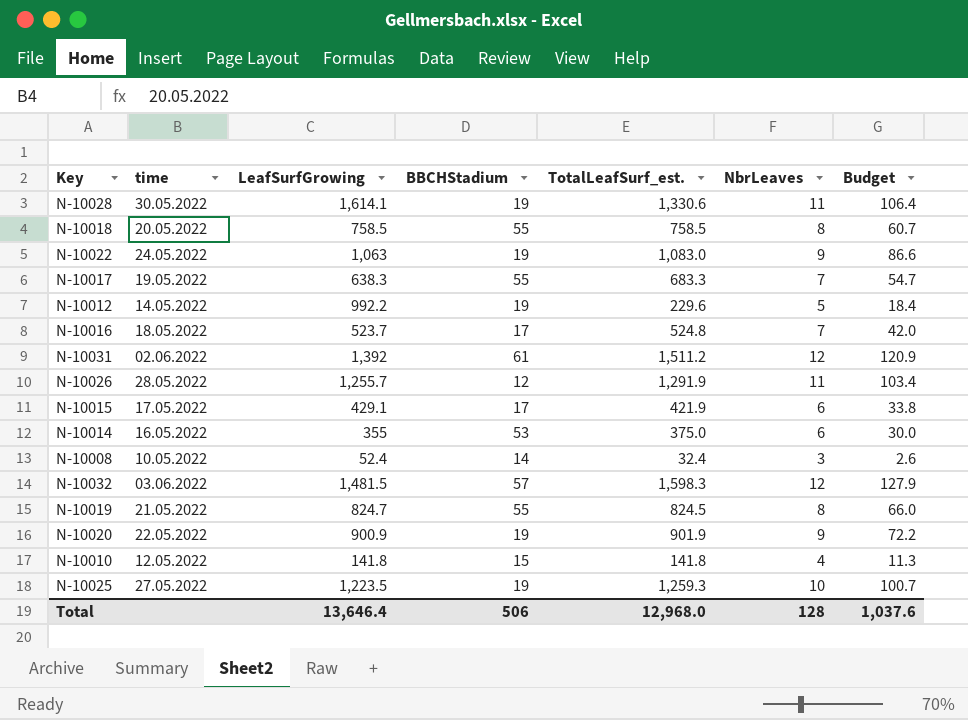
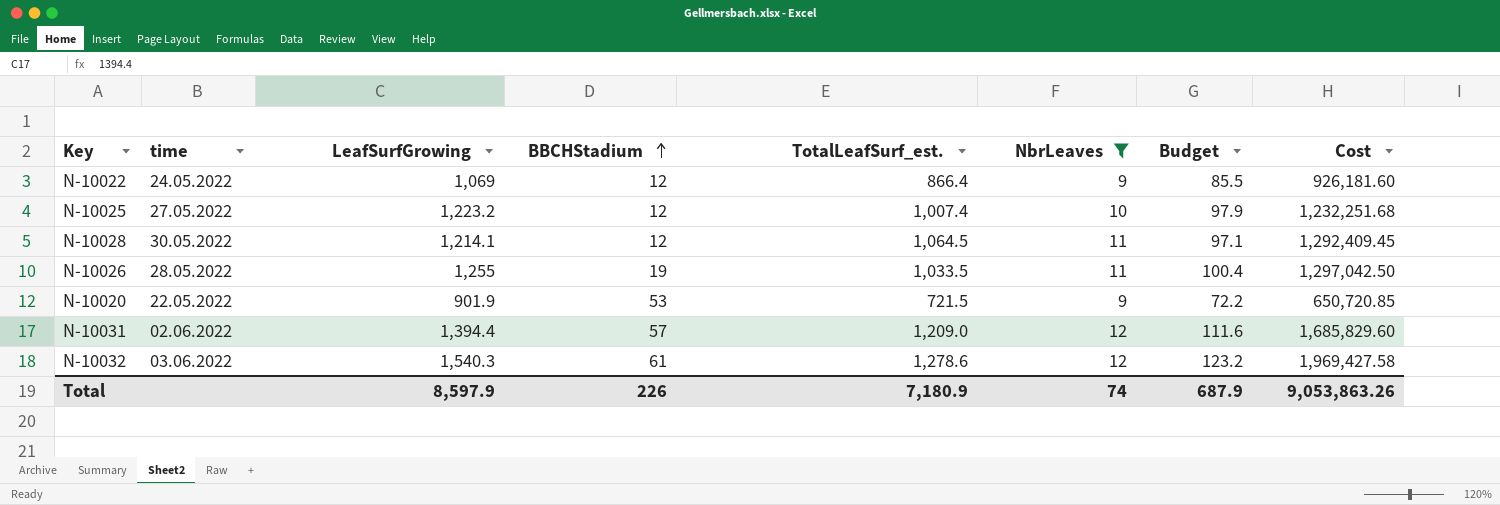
filter: none -> NbrLeaves >= 9
row order: none -> BBCHStadium ascending
column Budget | formula: [TotalLeafSurf_est.] * 0.08 -> [LeafSurfGrowing] * 0.08
column Cost | formula: none -> [LeafSurfGrowing] * [TotalLeafSurf_est.]
N-10022 | LeafSurfGrowing: 1,063 -> 1,069
N-10022 | BBCHStadium: 19 -> 12
N-10022 | TotalLeafSurf_est.: 1,083.0 -> 866.4
N-10025 | LeafSurfGrowing: 1,223.5 -> 1,223.2
N-10025 | BBCHStadium: 19 -> 12
N-10025 | TotalLeafSurf_est.: 1,259.3 -> 1,007.4
N-10028 | LeafSurfGrowing: 1,614.1 -> 1,214.1
N-10028 | BBCHStadium: 19 -> 12
N-10028 | TotalLeafSurf_est.: 1,330.6 -> 1,064.5
N-10026 | LeafSurfGrowing: 1,255.7 -> 1,255
N-10026 | BBCHStadium: 12 -> 19
N-10026 | TotalLeafSurf_est.: 1,291.9 -> 1,033.5
N-10020 | LeafSurfGrowing: 900.9 -> 901.9
N-10020 | BBCHStadium: 19 -> 53
N-10020 | TotalLeafSurf_est.: 901.9 -> 721.5
N-10031 | LeafSurfGrowing: 1,392 -> 1,394.4
N-10031 | BBCHStadium: 61 -> 57
N-10031 | TotalLeafSurf_est.: 1,511.2 -> 1,209.0
N-10032 | LeafSurfGrowing: 1,481.5 -> 1,540.3
N-10032 | BBCHStadium: 57 -> 61
N-10032 | TotalLeafSurf_est.: 1,598.3 -> 1,278.6
Total | LeafSurfGrowing: 13,646.4 -> 8,597.9
Total | BBCHStadium: 506 -> 226
Total | TotalLeafSurf_est.: 12,968.0 -> 7,180.9
Total | NbrLeaves: 128 -> 74
Total | Budget: 1,037.6 -> 687.9

